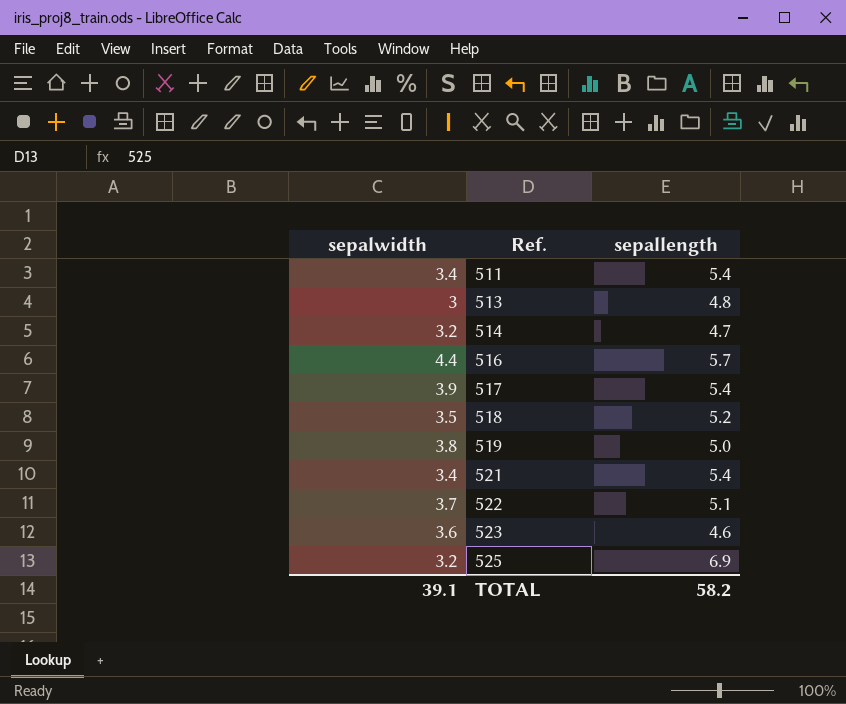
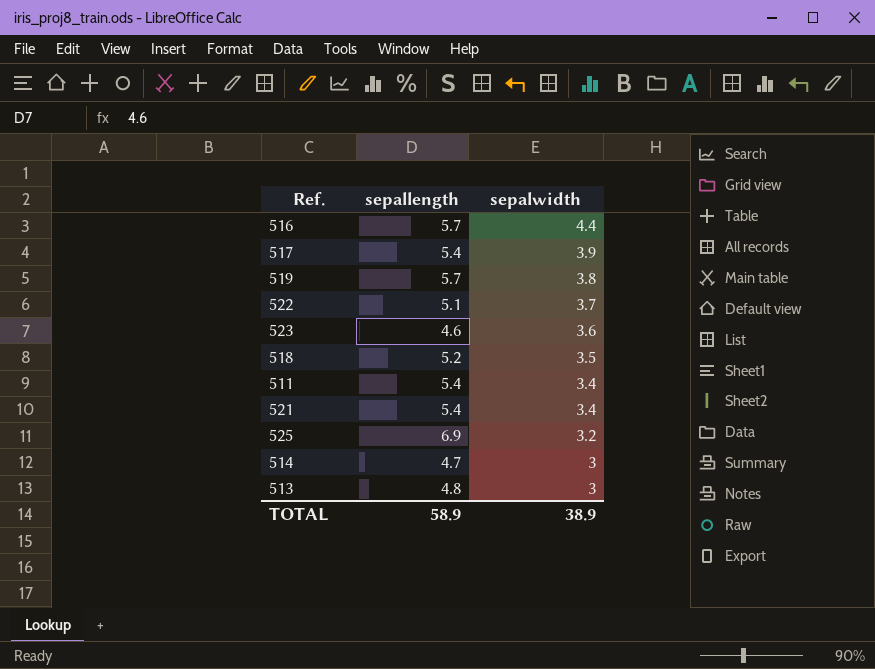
row order: Ref. ascending -> sepalwidth descending
column sepalwidth | position: 1 -> 3
519 | sepallength: 5.0 -> 5.7
514 | sepalwidth: 3.2 -> 3
TOTAL | sepallength: 58.2 -> 58.9
TOTAL | sepalwidth: 39.1 -> 38.9

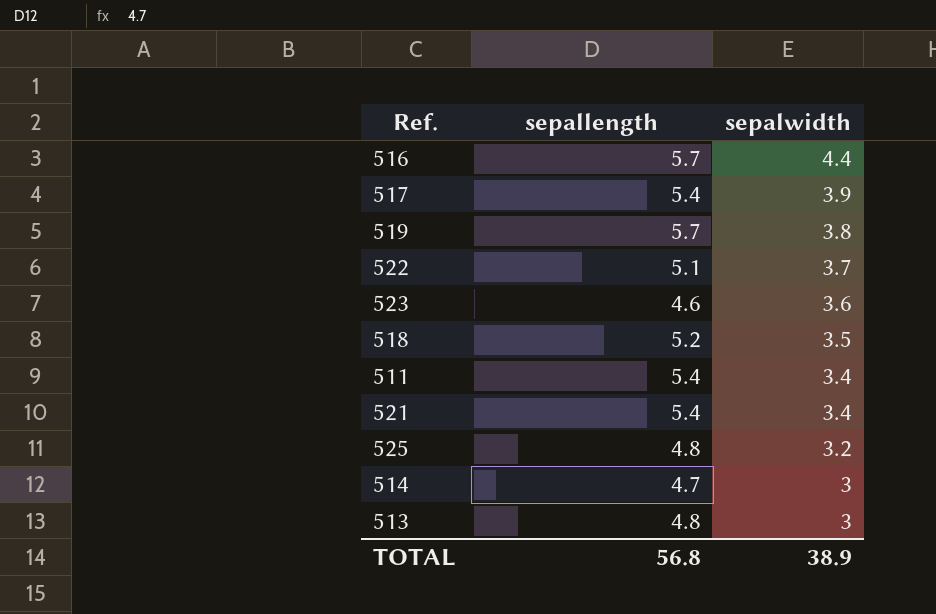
525 | sepallength: 6.9 -> 4.8
TOTAL | sepallength: 58.9 -> 56.8

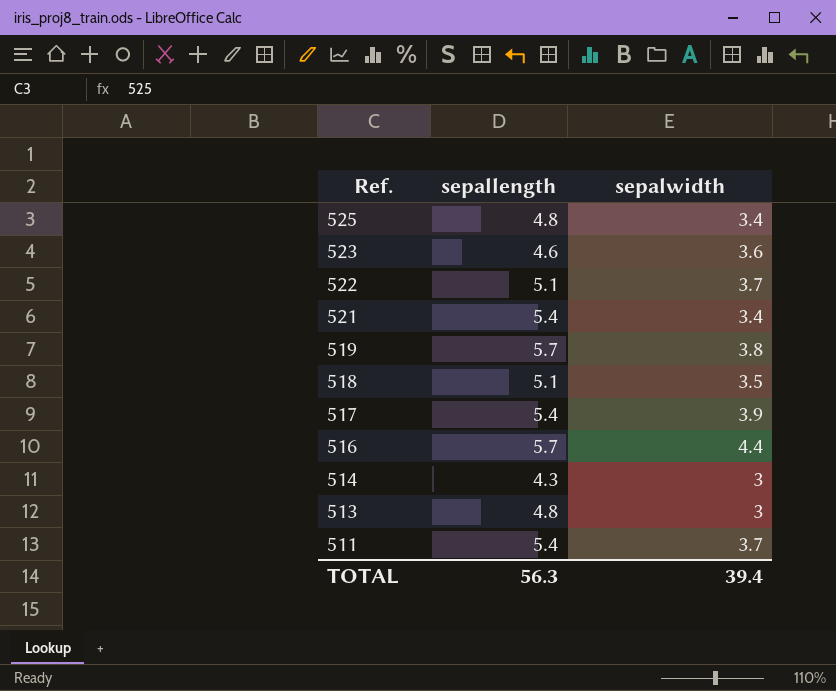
row order: sepalwidth descending -> Ref. descending
525 | sepalwidth: 3.2 -> 3.4
518 | sepallength: 5.2 -> 5.1
514 | sepallength: 4.7 -> 4.3
511 | sepalwidth: 3.4 -> 3.7
TOTAL | sepallength: 56.8 -> 56.3
TOTAL | sepalwidth: 38.9 -> 39.4

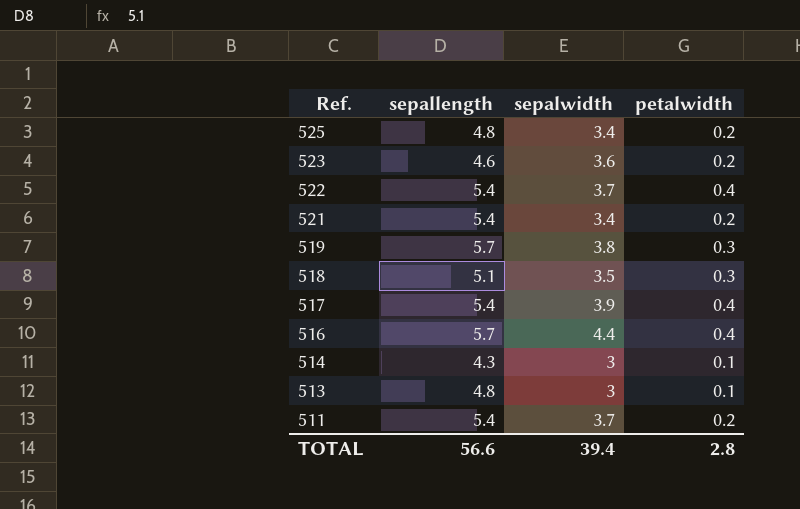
column petalwidth | position: none -> 4
522 | sepallength: 5.1 -> 5.4
TOTAL | sepallength: 56.3 -> 56.6

